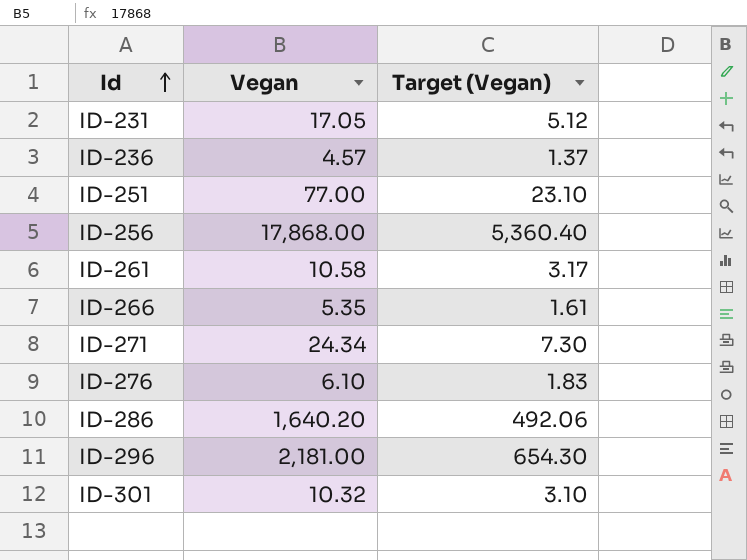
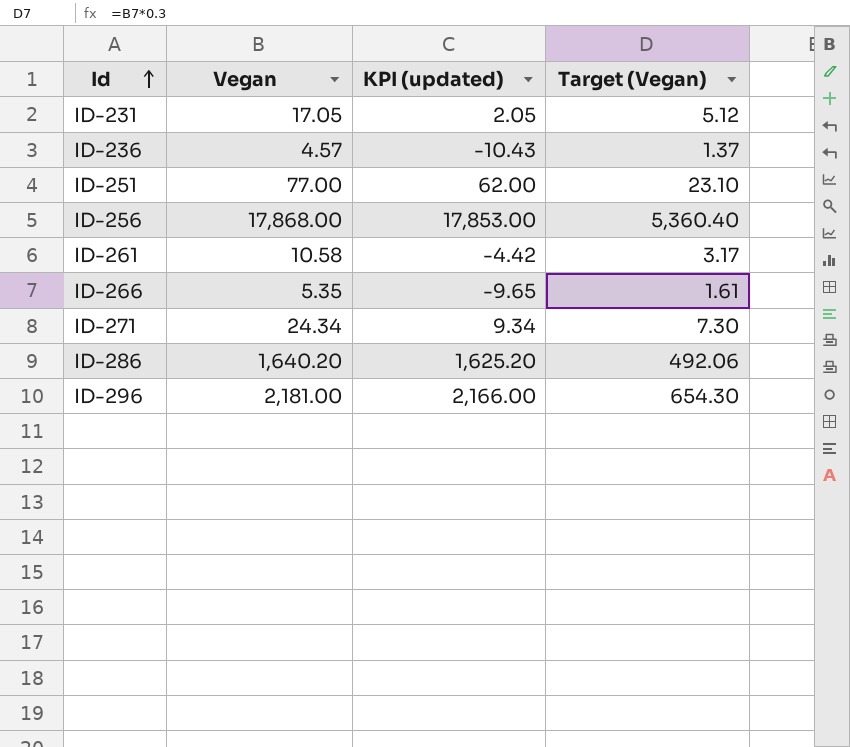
column KPI (updated) | formula: none -> [Vegan] - 15
row ID-276: 6.10 | 1.83 -> none
row ID-301: 10.32 | 3.10 -> none

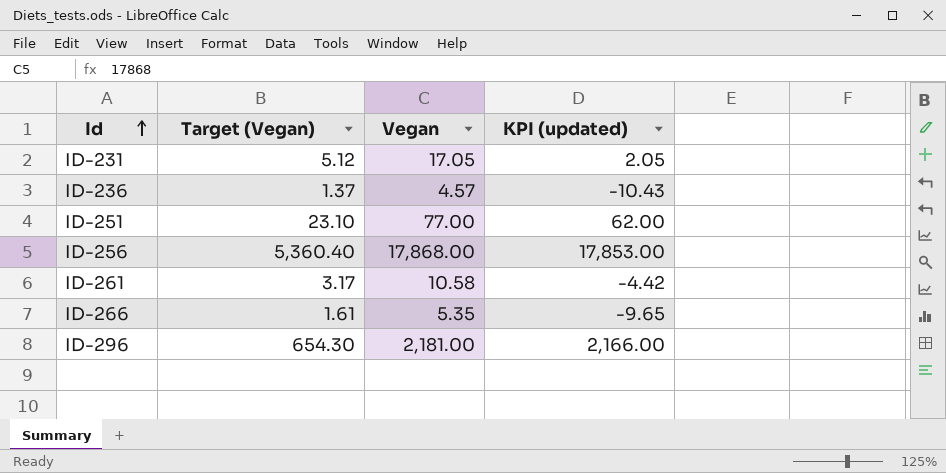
column Target (Vegan) | position: 4 -> 2
row ID-271: 24.34 | 9.34 | 7.30 -> none
row ID-286: 1,640.20 | 1,625.20 | 492.06 -> none

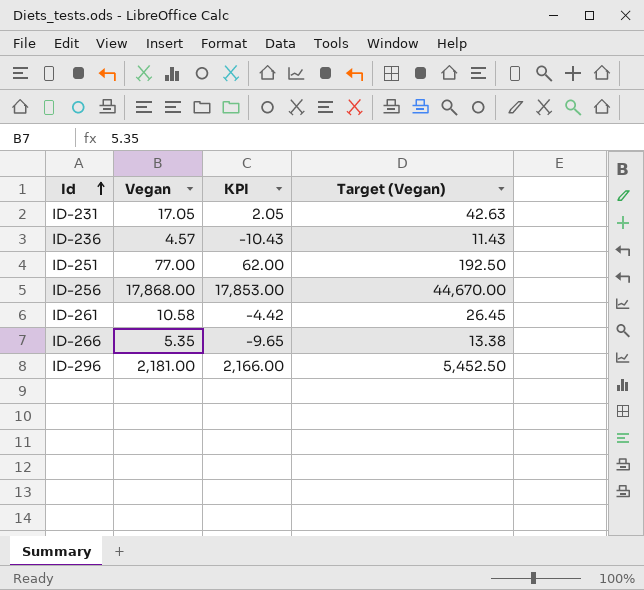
column name: KPI (updated) -> KPI
column Target (Vegan) | formula: [Vegan] * 0.3 -> [Vegan] * 2.5
column Target (Vegan) | position: 2 -> 4

